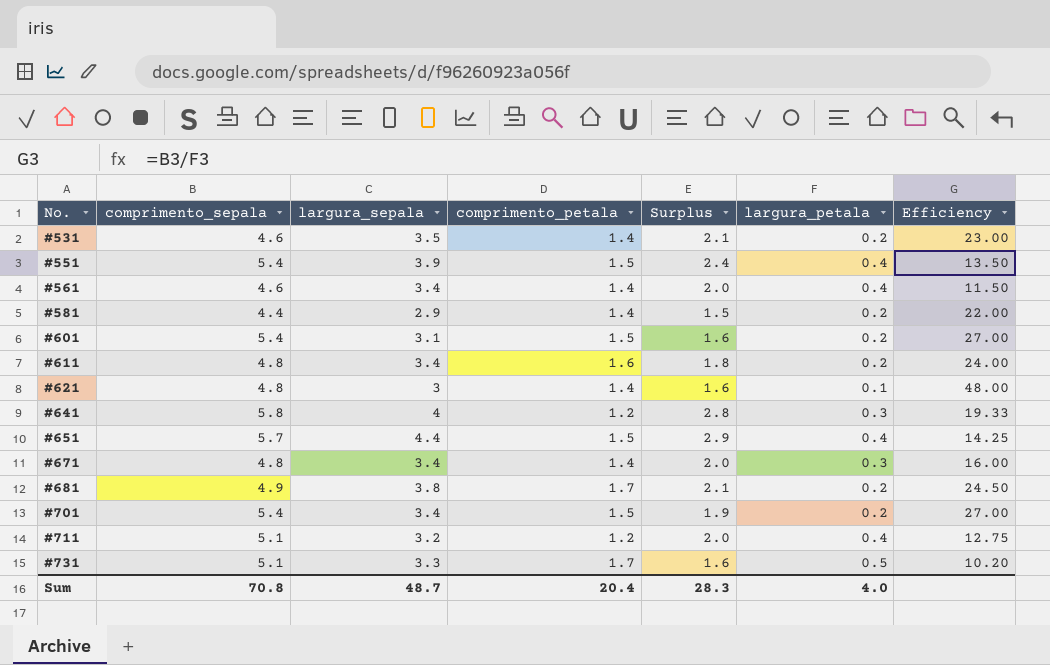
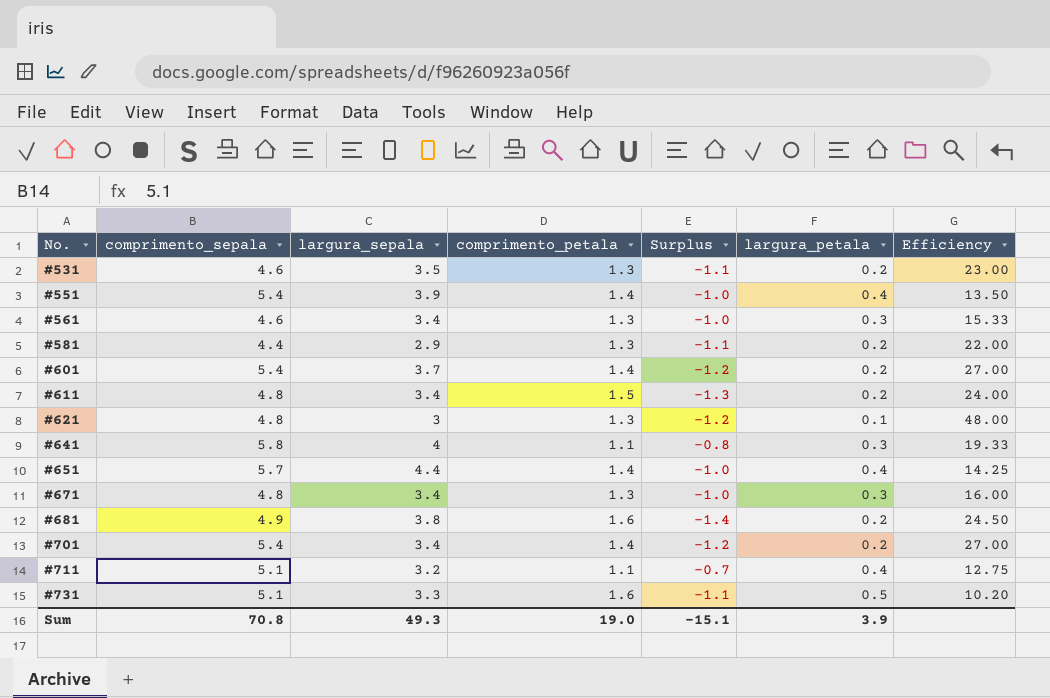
column Surplus | formula: [largura_sepala] - [comprimento_petala] -> [largura_petala] - [comprimento_petala]
#531 | comprimento_petala: 1.4 -> 1.3
#551 | comprimento_petala: 1.5 -> 1.4
#561 | comprimento_petala: 1.4 -> 1.3
#561 | largura_petala: 0.4 -> 0.3
#561 | Efficiency: 11.50 -> 15.33
#581 | comprimento_petala: 1.4 -> 1.3
#601 | largura_sepala: 3.1 -> 3.7
#601 | comprimento_petala: 1.5 -> 1.4
#611 | comprimento_petala: 1.6 -> 1.5
#621 | comprimento_petala: 1.4 -> 1.3
#641 | comprimento_petala: 1.2 -> 1.1
#651 | comprimento_petala: 1.5 -> 1.4
#671 | comprimento_petala: 1.4 -> 1.3
#681 | comprimento_petala: 1.7 -> 1.6
#701 | comprimento_petala: 1.5 -> 1.4
#711 | comprimento_petala: 1.2 -> 1.1
#731 | comprimento_petala: 1.7 -> 1.6
Sum | largura_sepala: 48.7 -> 49.3
Sum | comprimento_petala: 20.4 -> 19.0
Sum | Surplus: 28.3 -> -15.1
Sum | largura_petala: 4.0 -> 3.9

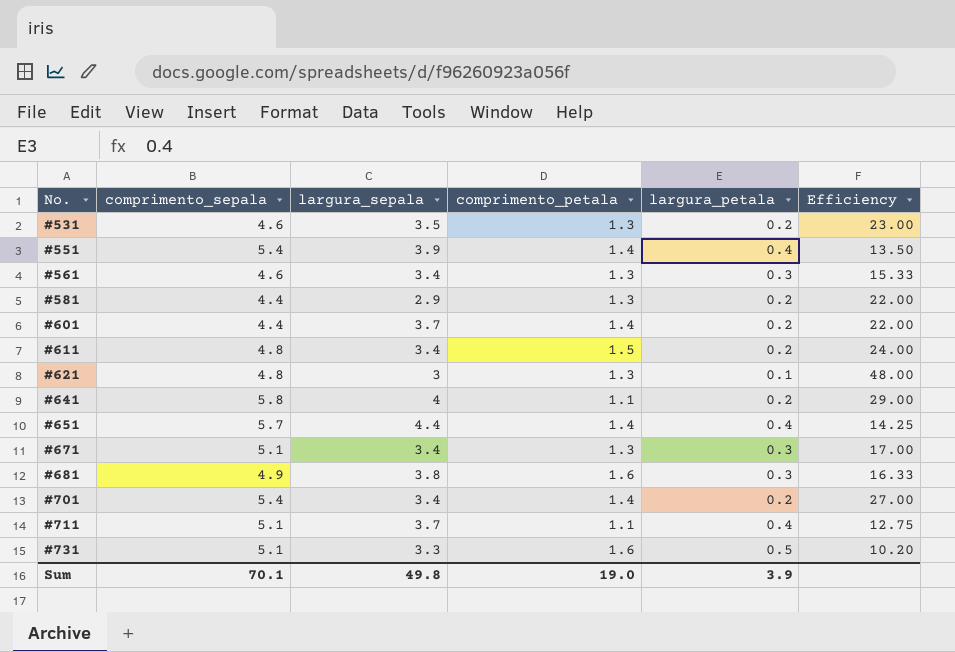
column Surplus | formula: [largura_petala] - [comprimento_petala] -> none
#601 | comprimento_sepala: 5.4 -> 4.4
#601 | Efficiency: 27.00 -> 22.00
#641 | largura_petala: 0.3 -> 0.2
#641 | Efficiency: 19.33 -> 29.00
#671 | comprimento_sepala: 4.8 -> 5.1
#671 | Efficiency: 16.00 -> 17.00
#681 | largura_petala: 0.2 -> 0.3
#681 | Efficiency: 24.50 -> 16.33
#711 | largura_sepala: 3.2 -> 3.7
Sum | comprimento_sepala: 70.8 -> 70.1
Sum | largura_sepala: 49.3 -> 49.8

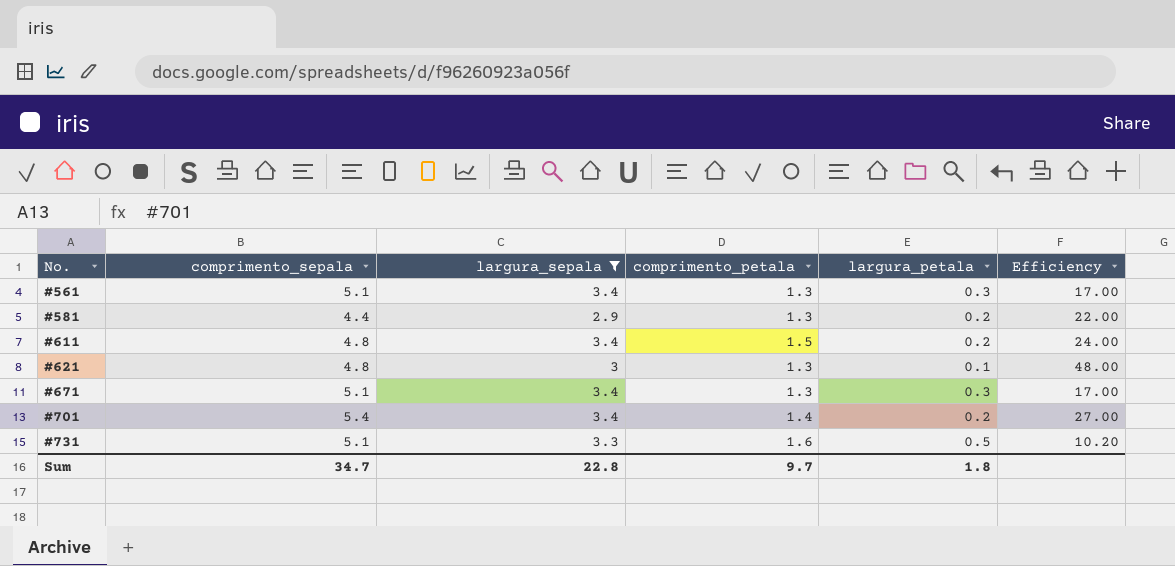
filter: none -> largura_sepala <= 3.4
#561 | comprimento_sepala: 4.6 -> 5.1
#561 | Efficiency: 15.33 -> 17.00
Sum | comprimento_sepala: 70.1 -> 34.7
Sum | largura_sepala: 49.8 -> 22.8
Sum | comprimento_petala: 19.0 -> 9.7
Sum | largura_petala: 3.9 -> 1.8

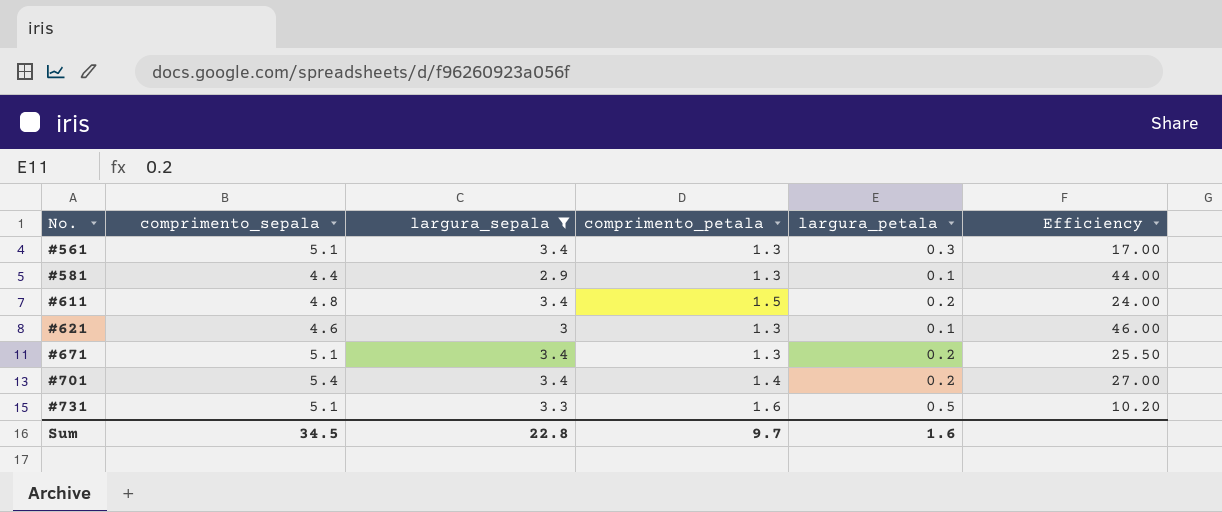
#581 | largura_petala: 0.2 -> 0.1
#581 | Efficiency: 22.00 -> 44.00
#621 | comprimento_sepala: 4.8 -> 4.6
#621 | Efficiency: 48.00 -> 46.00
#671 | largura_petala: 0.3 -> 0.2
#671 | Efficiency: 17.00 -> 25.50
Sum | comprimento_sepala: 34.7 -> 34.5
Sum | largura_petala: 1.8 -> 1.6

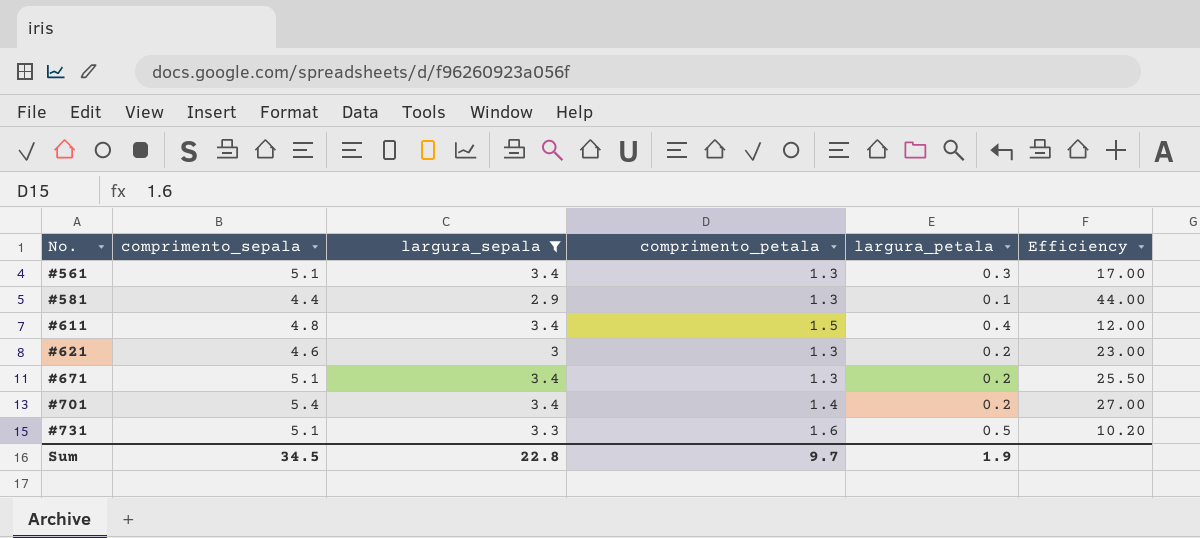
#611 | largura_petala: 0.2 -> 0.4
#611 | Efficiency: 24.00 -> 12.00
#621 | largura_petala: 0.1 -> 0.2
#621 | Efficiency: 46.00 -> 23.00
Sum | largura_petala: 1.6 -> 1.9

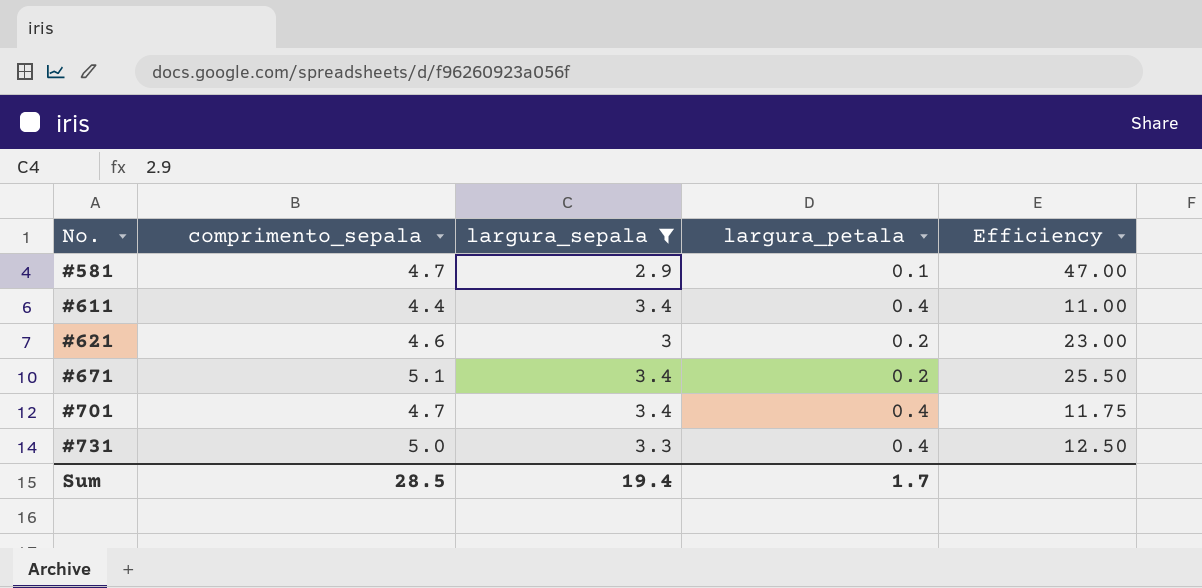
column comprimento_petala | position: 4 -> none
row #561: 5.1 | 3.4 | 1.3 | 0.3 | 17.00 -> none
#581 | comprimento_sepala: 4.4 -> 4.7
#581 | Efficiency: 44.00 -> 47.00
#611 | comprimento_sepala: 4.8 -> 4.4
#611 | Efficiency: 12.00 -> 11.00
#701 | comprimento_sepala: 5.4 -> 4.7
#701 | largura_petala: 0.2 -> 0.4
#701 | Efficiency: 27.00 -> 11.75
#731 | comprimento_sepala: 5.1 -> 5.0
#731 | largura_petala: 0.5 -> 0.4
#731 | Efficiency: 10.20 -> 12.50
Sum | comprimento_sepala: 34.5 -> 28.5
Sum | largura_sepala: 22.8 -> 19.4
Sum | largura_petala: 1.9 -> 1.7

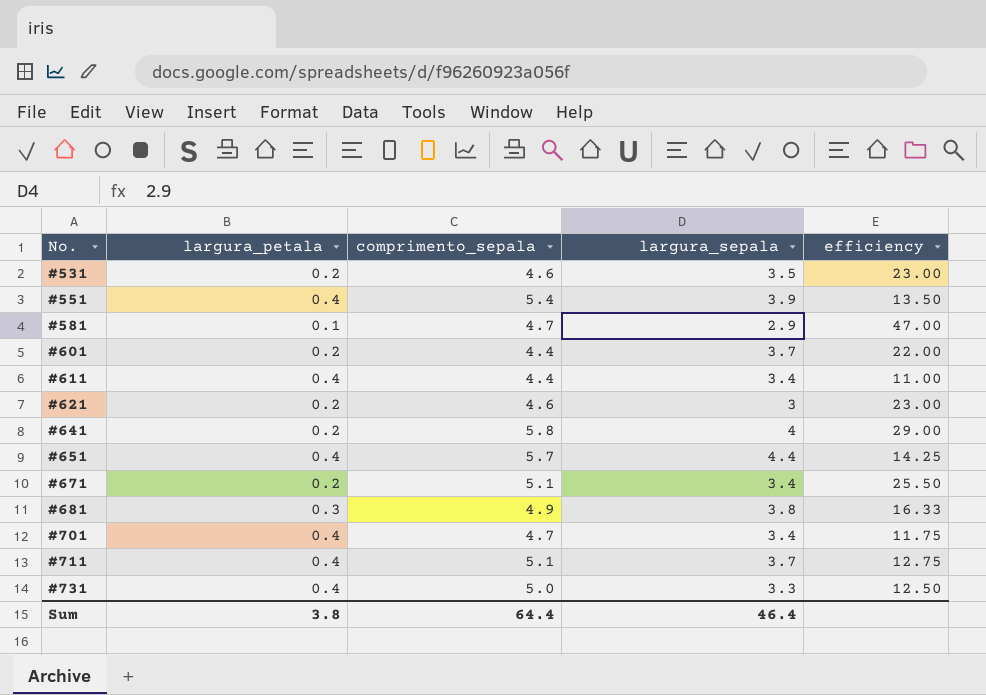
filter: largura_sepala <= 3.4 -> none
column largura_petala | position: 4 -> 2
column name: Efficiency -> efficiency
Sum | largura_petala: 1.7 -> 3.8
Sum | comprimento_sepala: 28.5 -> 64.4
Sum | largura_sepala: 19.4 -> 46.4

